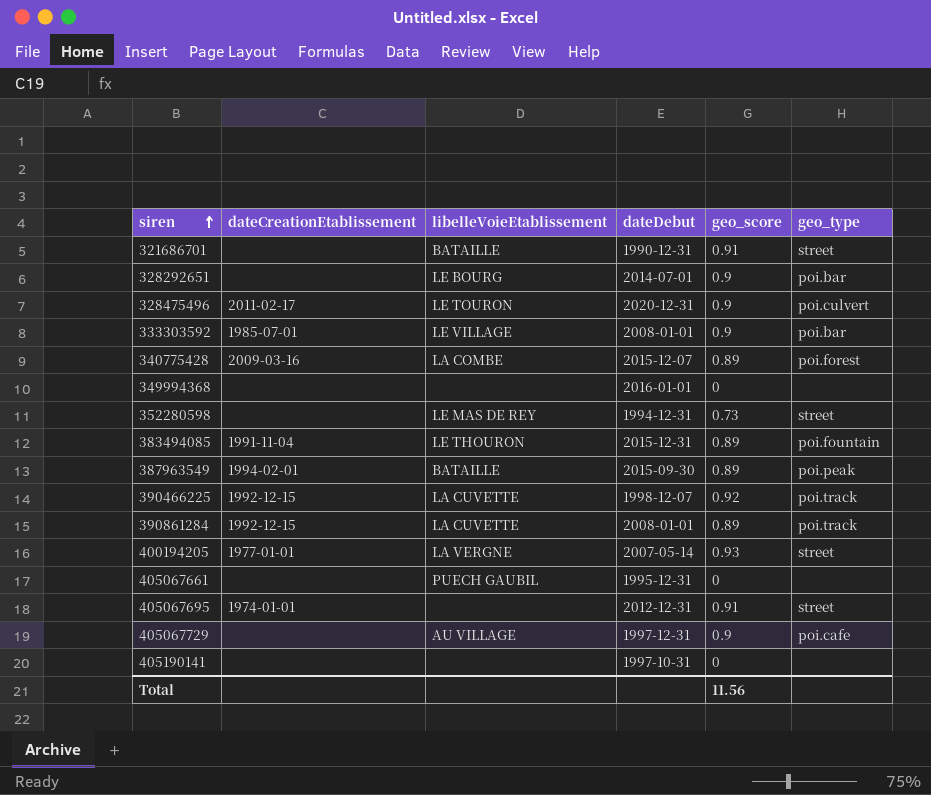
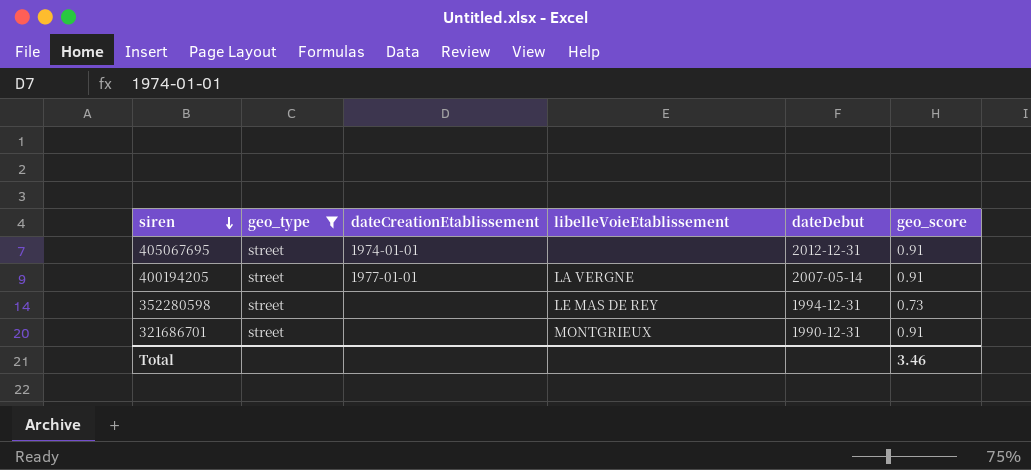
filter: none -> geo_type = street
row order: siren ascending -> siren descending
column geo_type | position: 6 -> 2
400194205 | geo_score: 0.93 -> 0.91
321686701 | libelleVoieEtablissement: BATAILLE -> MONTGRIEUX
Total | geo_score: 11.56 -> 3.46

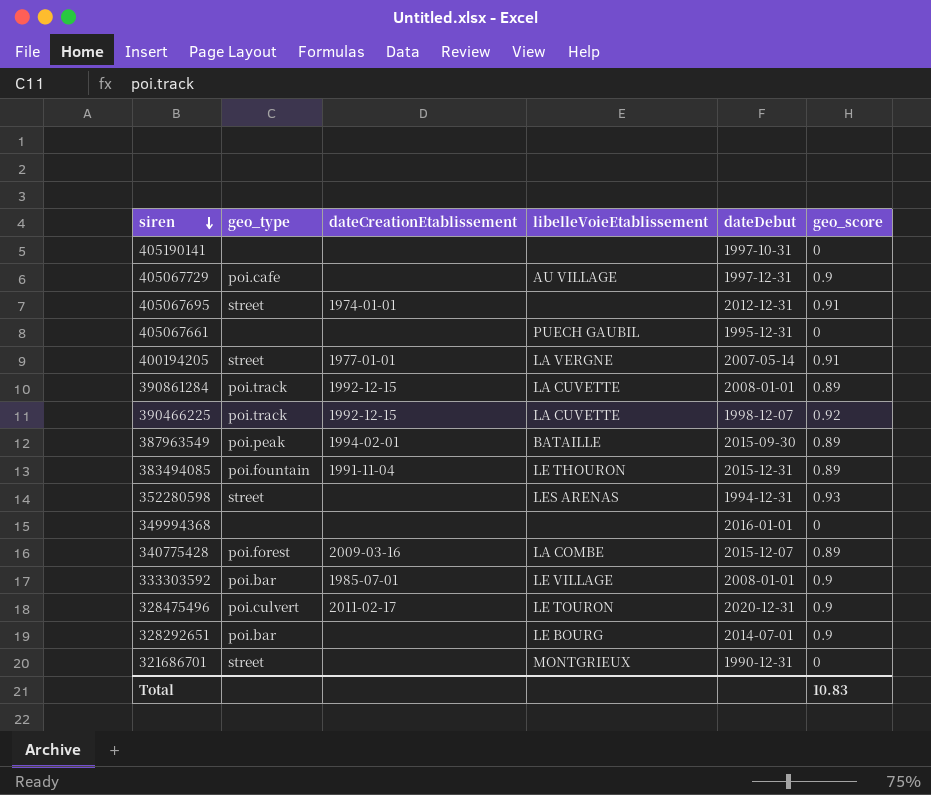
filter: geo_type = street -> none
352280598 | libelleVoieEtablissement: LE MAS DE REY -> LES ARENAS
352280598 | geo_score: 0.73 -> 0.93
321686701 | geo_score: 0.91 -> 0
Total | geo_score: 3.46 -> 10.83

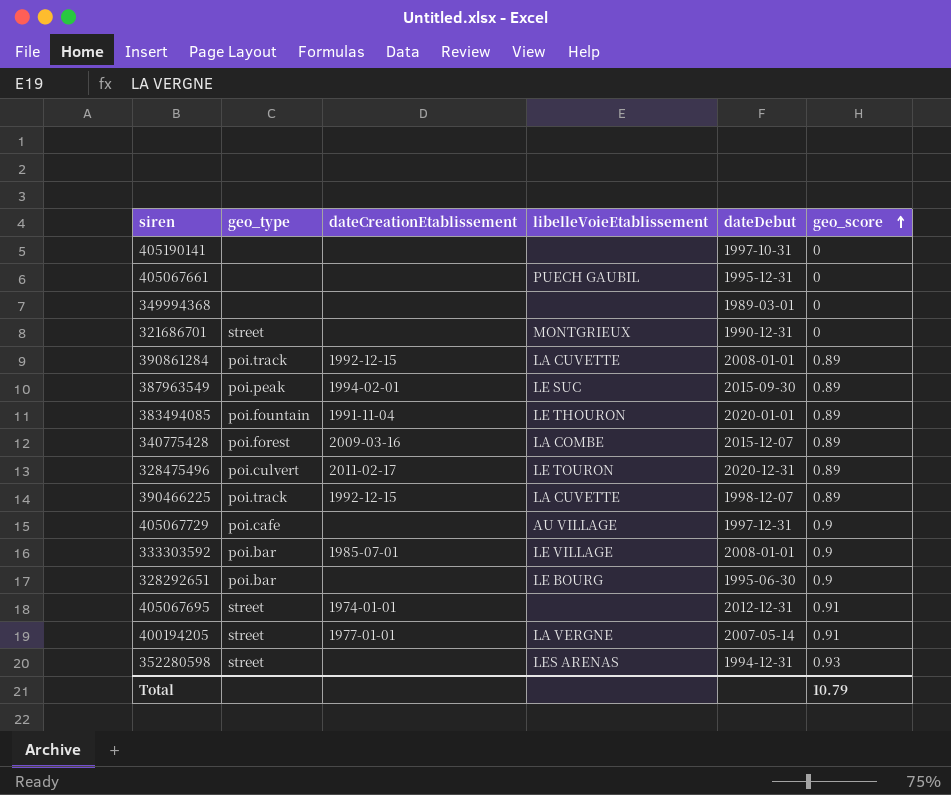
row order: siren descending -> geo_score ascending
349994368 | dateDebut: 2016-01-01 -> 1989-03-01
387963549 | libelleVoieEtablissement: BATAILLE -> LE SUC
383494085 | dateDebut: 2015-12-31 -> 2020-01-01
328475496 | geo_score: 0.9 -> 0.89
390466225 | geo_score: 0.92 -> 0.89
328292651 | dateDebut: 2014-07-01 -> 1995-06-30
Total | geo_score: 10.83 -> 10.79

